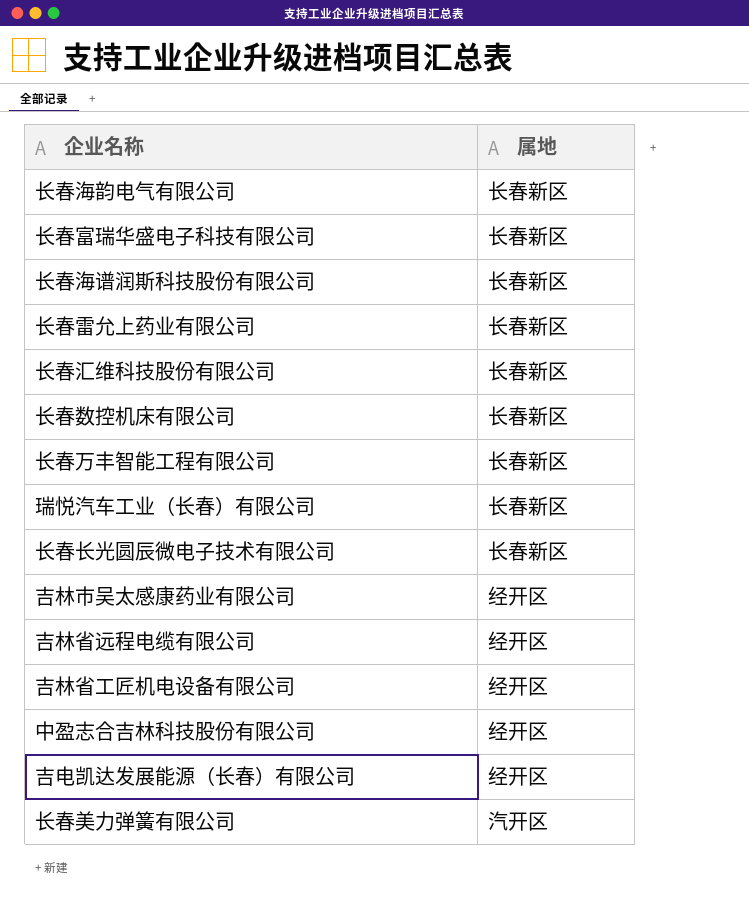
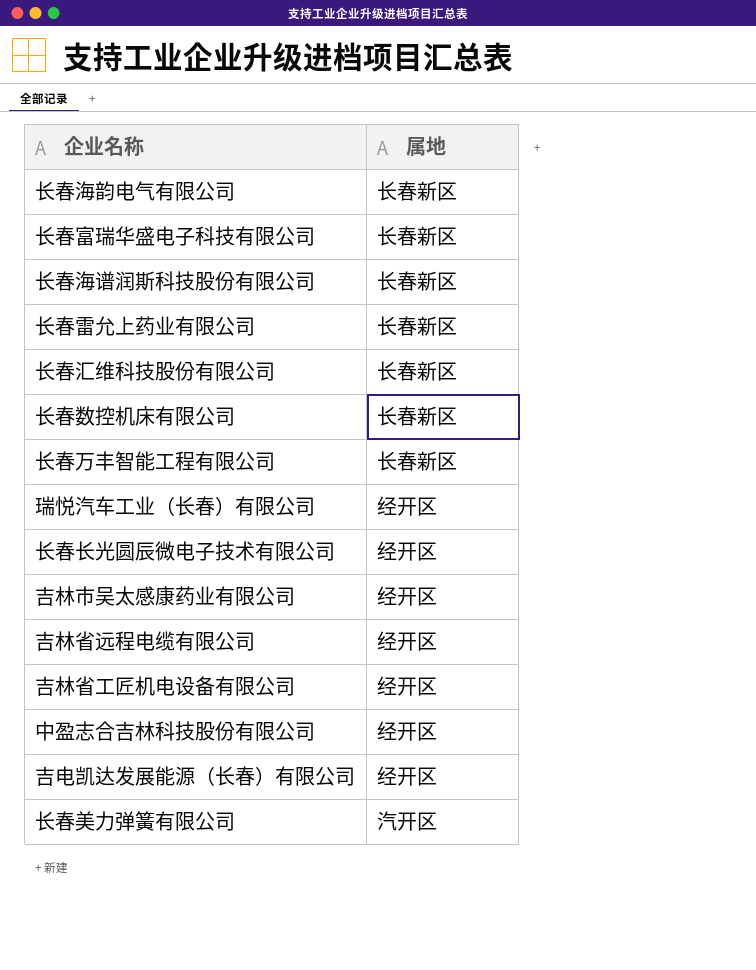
瑞悦汽车工业（长春）有限公司 | 属地: 长春新区 -> 经开区
长春长光圆辰微电子技术有限公司 | 属地: 长春新区 -> 经开区

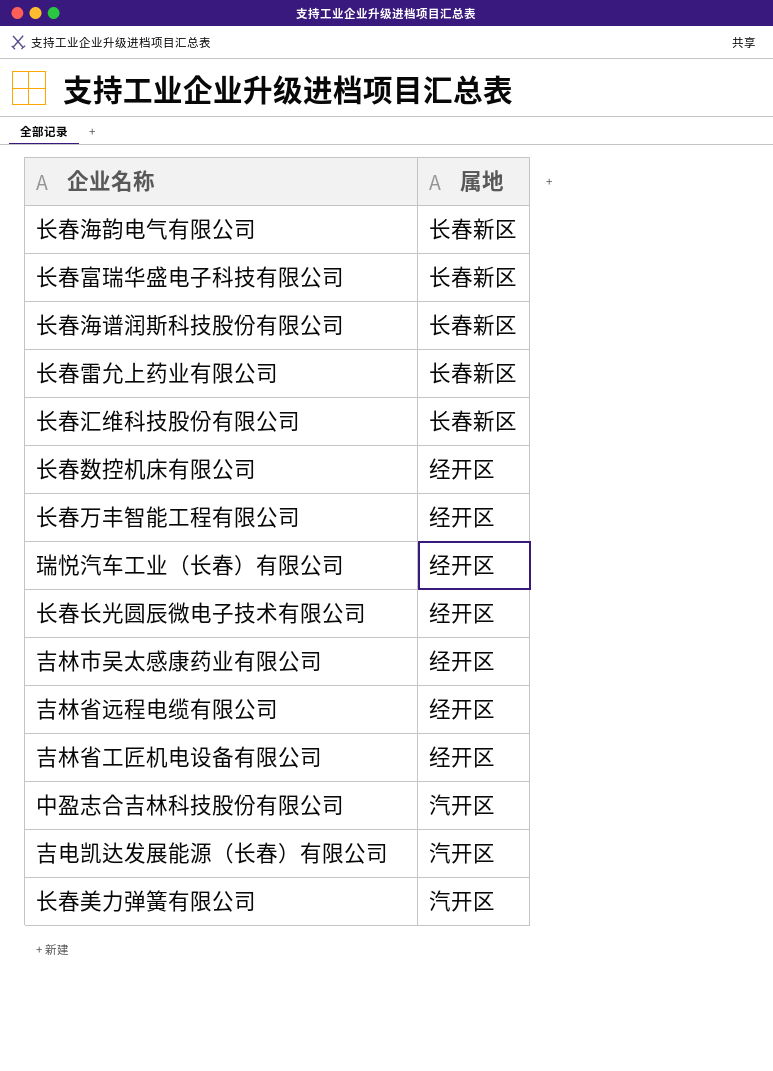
长春数控机床有限公司 | 属地: 长春新区 -> 经开区
长春万丰智能工程有限公司 | 属地: 长春新区 -> 经开区
中盈志合吉林科技股份有限公司 | 属地: 经开区 -> 汽开区
吉电凯达发展能源（长春）有限公司 | 属地: 经开区 -> 汽开区

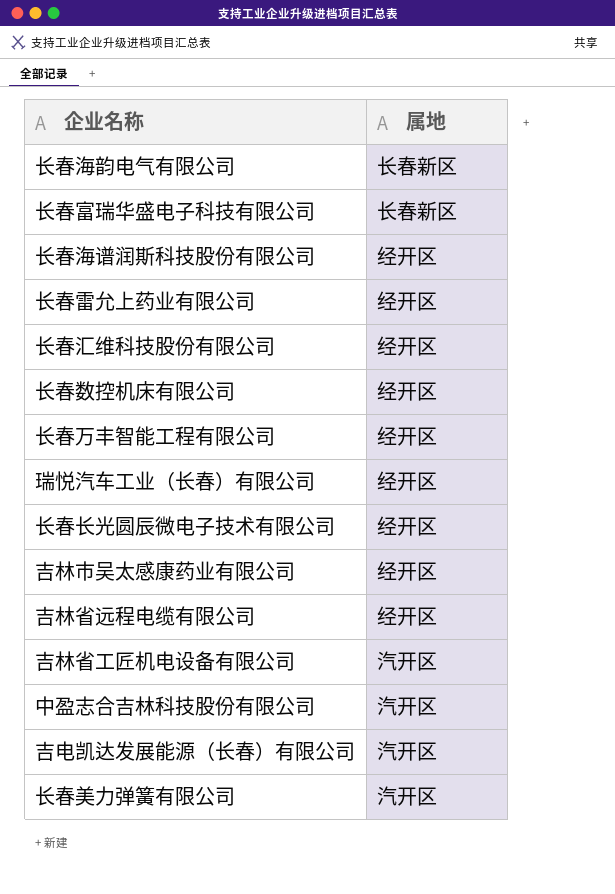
长春海谱润斯科技股份有限公司 | 属地: 长春新区 -> 经开区
长春雷允上药业有限公司 | 属地: 长春新区 -> 经开区
长春汇维科技股份有限公司 | 属地: 长春新区 -> 经开区
吉林省工匠机电设备有限公司 | 属地: 经开区 -> 汽开区

